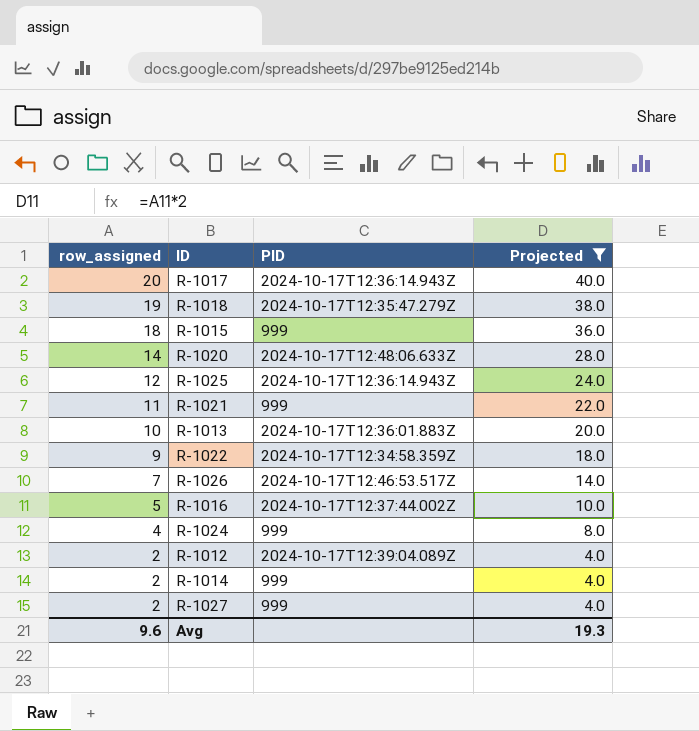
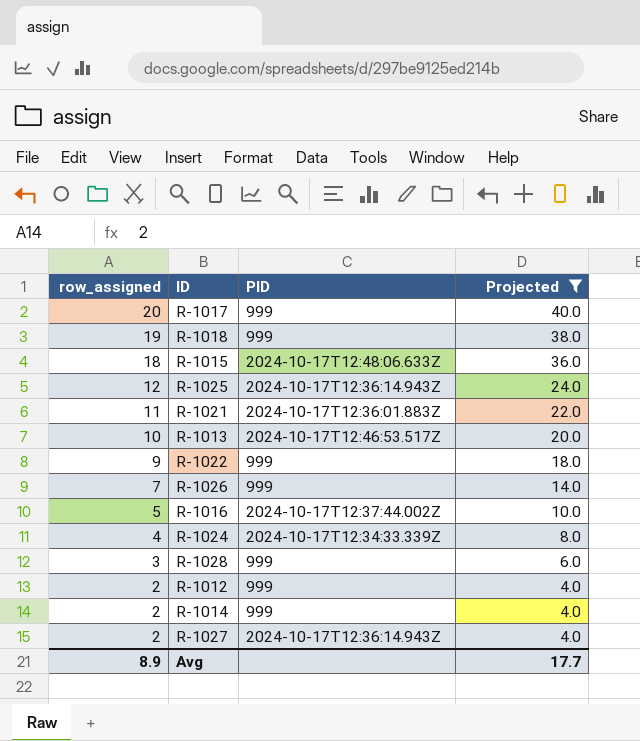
row R-1020: 14 | 2024-10-17T12:48:06.633Z | 28.0 -> none
R-1017 | PID: 2024-10-17T12:36:14.943Z -> 999
R-1018 | PID: 2024-10-17T12:35:47.279Z -> 999
R-1015 | PID: 999 -> 2024-10-17T12:48:06.633Z
R-1021 | PID: 999 -> 2024-10-17T12:36:01.883Z
R-1013 | PID: 2024-10-17T12:36:01.883Z -> 2024-10-17T12:46:53.517Z
R-1022 | PID: 2024-10-17T12:34:58.359Z -> 999
R-1026 | PID: 2024-10-17T12:46:53.517Z -> 999
R-1024 | PID: 999 -> 2024-10-17T12:34:33.339Z
row R-1028: none -> 3 | 999 | 6.0
R-1012 | PID: 2024-10-17T12:39:04.089Z -> 999
R-1027 | PID: 999 -> 2024-10-17T12:36:14.943Z
Avg | row_assigned: 9.6 -> 8.9
Avg | Projected: 19.3 -> 17.7

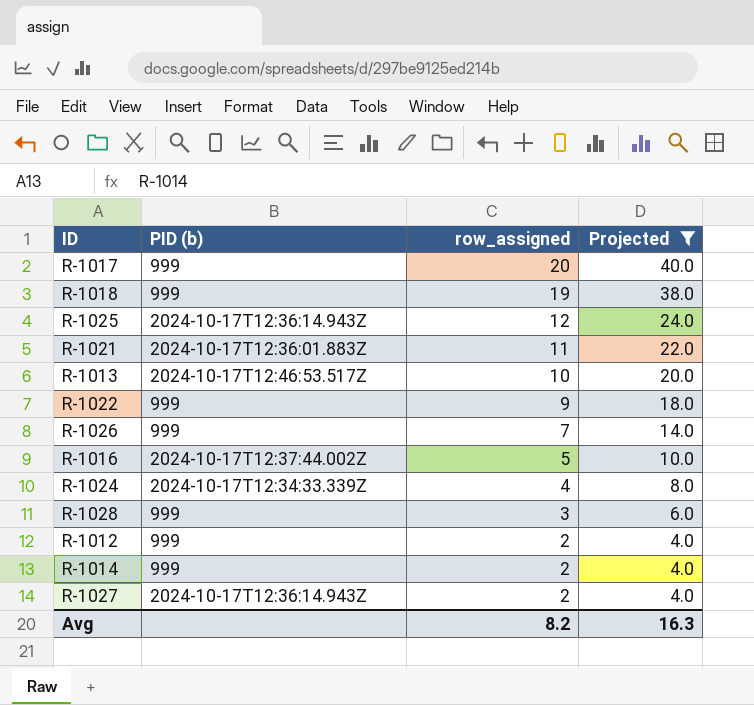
column name: PID -> PID (b)
column row_assigned | position: 1 -> 3
row R-1015: 18 | 2024-10-17T12:48:06.633Z | 36.0 -> none
Avg | row_assigned: 8.9 -> 8.2
Avg | Projected: 17.7 -> 16.3

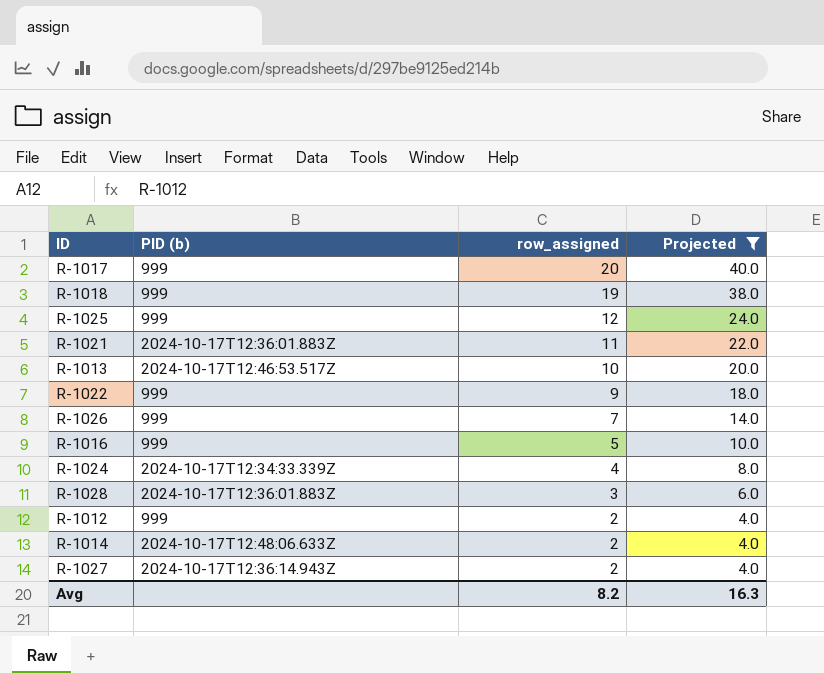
R-1025 | PID (b): 2024-10-17T12:36:14.943Z -> 999
R-1016 | PID (b): 2024-10-17T12:37:44.002Z -> 999
R-1028 | PID (b): 999 -> 2024-10-17T12:36:01.883Z
R-1014 | PID (b): 999 -> 2024-10-17T12:48:06.633Z

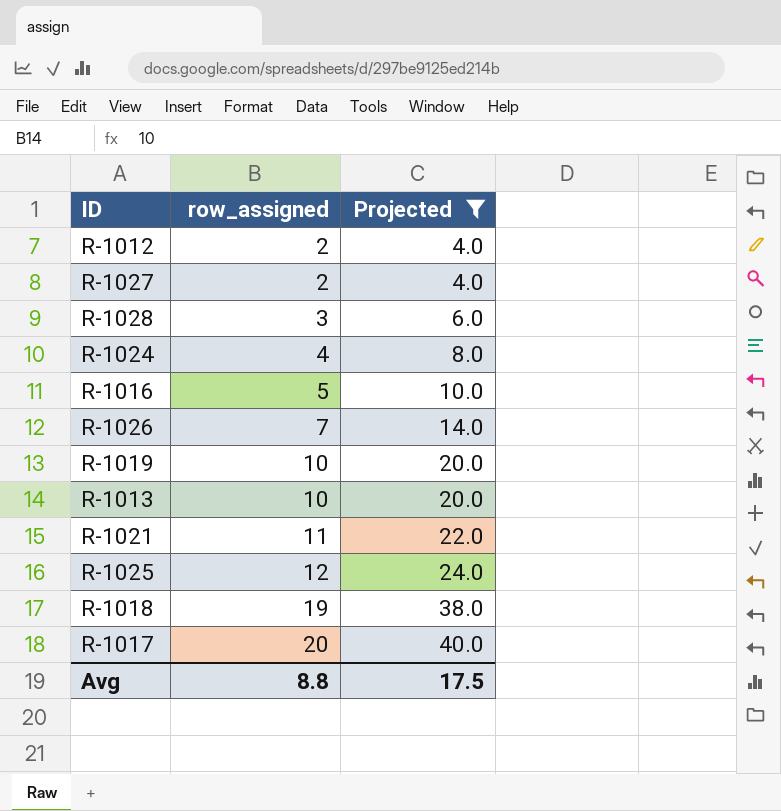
row order: row_assigned descending -> row_assigned ascending
column PID (b) | position: 2 -> none
row R-1022: 999 | 9 | 18.0 -> none
row R-1014: 2024-10-17T12:48:06.633Z | 2 | 4.0 -> none
row R-1019: none -> 10 | 20.0
Avg | row_assigned: 8.2 -> 8.8
Avg | Projected: 16.3 -> 17.5

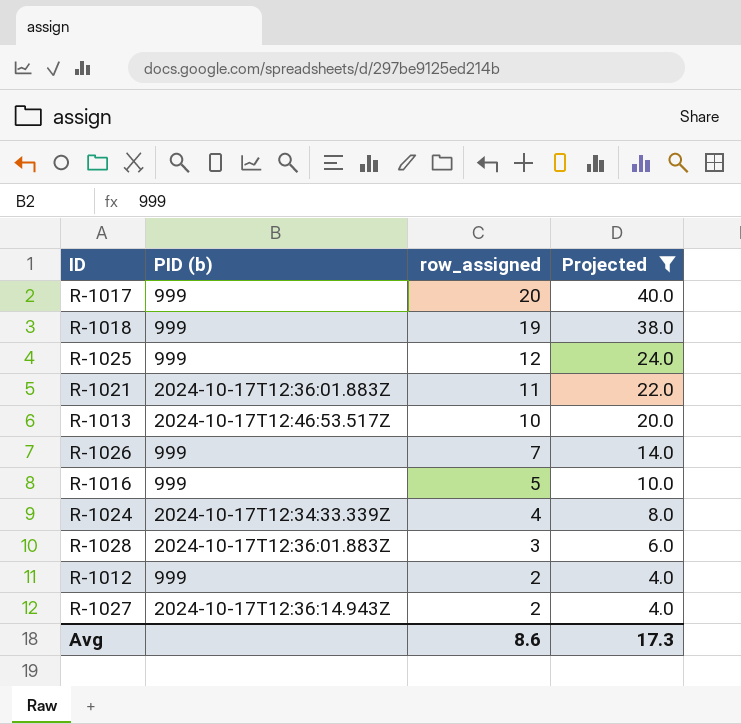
row order: row_assigned ascending -> row_assigned descending
column PID (b) | position: none -> 2
row R-1019: 10 | 20.0 -> none
Avg | row_assigned: 8.8 -> 8.6
Avg | Projected: 17.5 -> 17.3

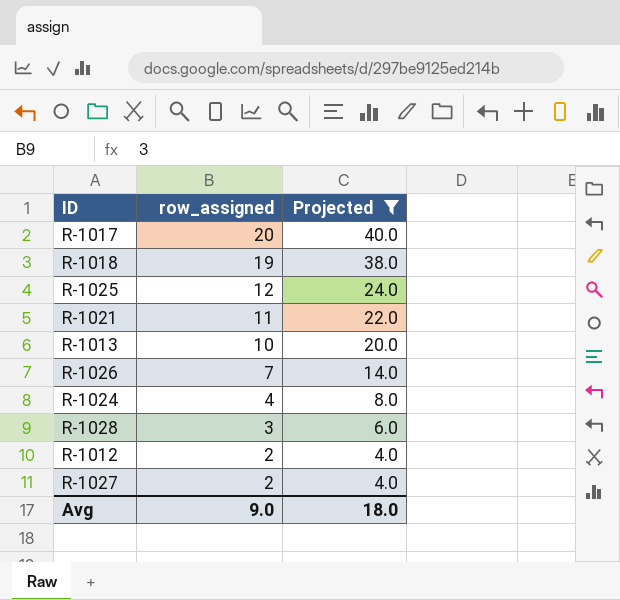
column PID (b) | position: 2 -> none
row R-1016: 999 | 5 | 10.0 -> none
Avg | row_assigned: 8.6 -> 9.0
Avg | Projected: 17.3 -> 18.0

